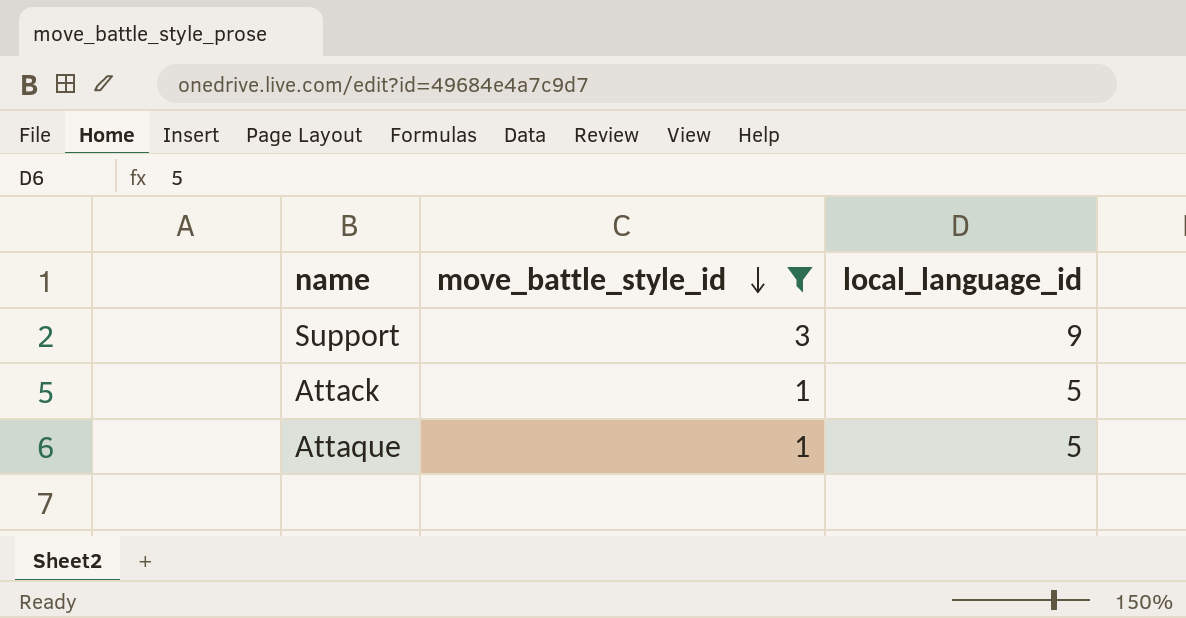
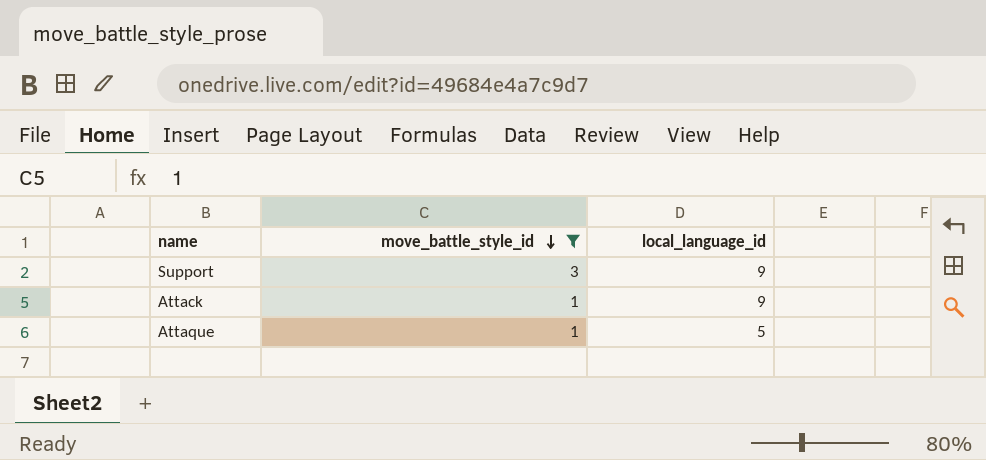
Attack | local_language_id: 5 -> 9

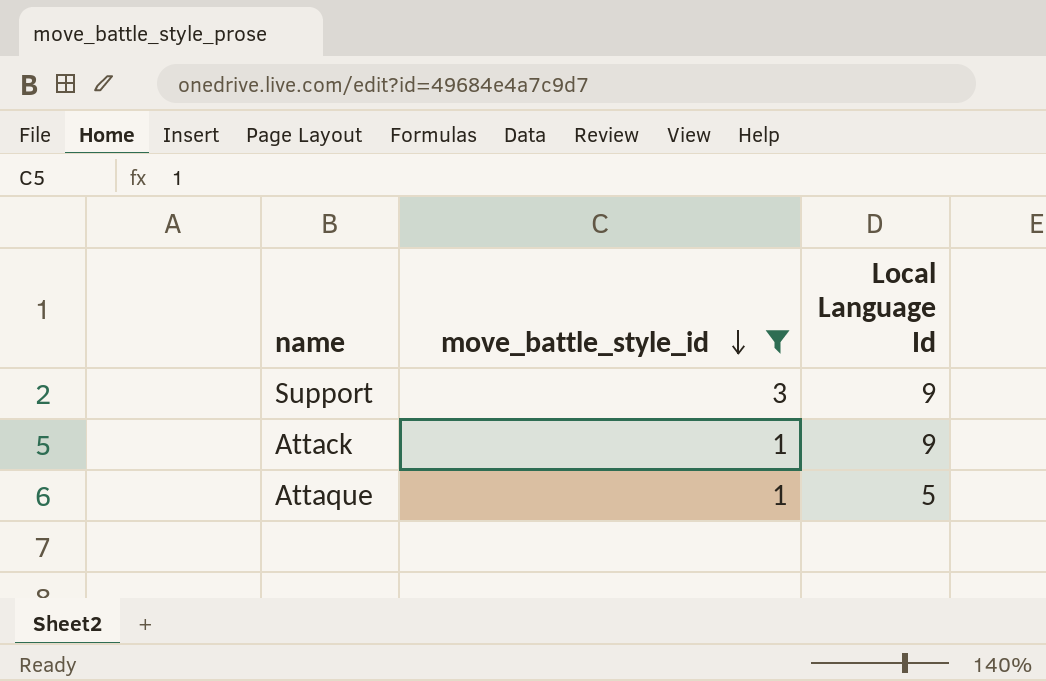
column name: local_language_id -> Local Language Id

